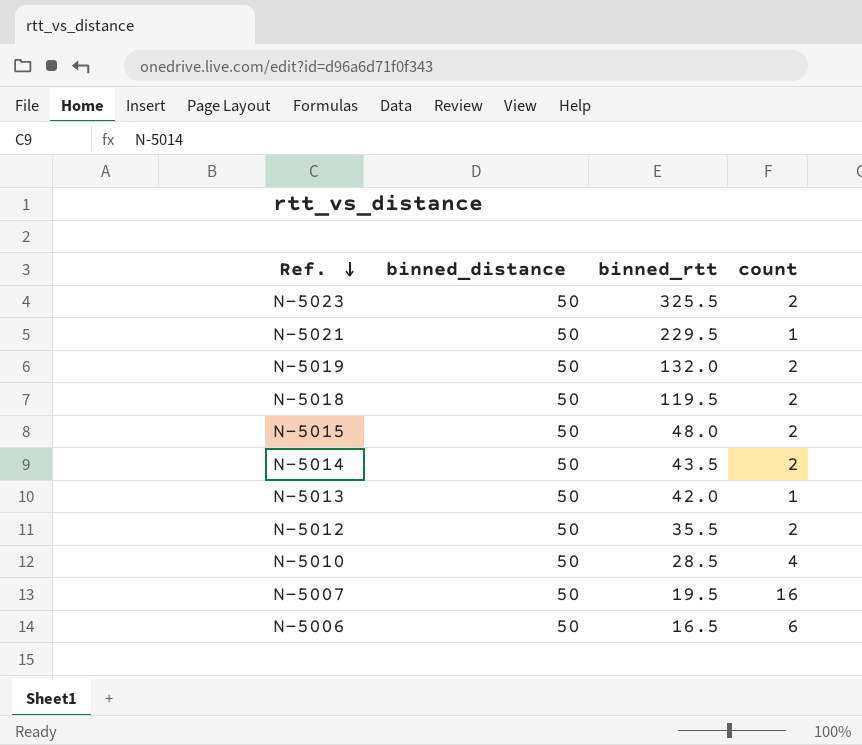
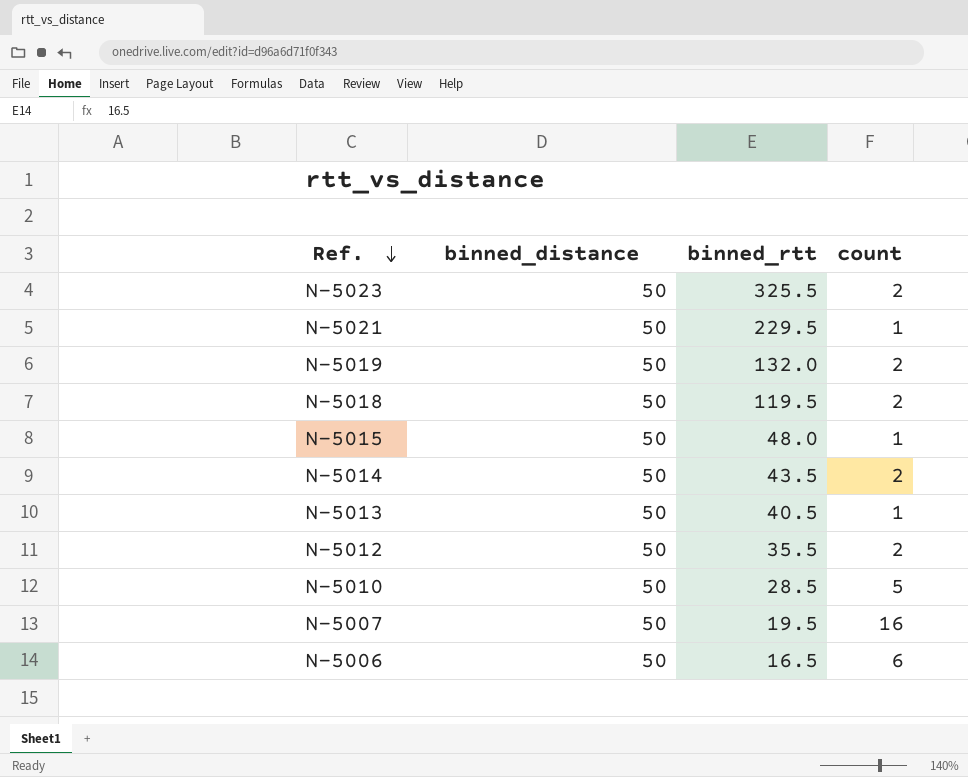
N-5015 | count: 2 -> 1
N-5013 | binned_rtt: 42.0 -> 40.5
N-5010 | count: 4 -> 5

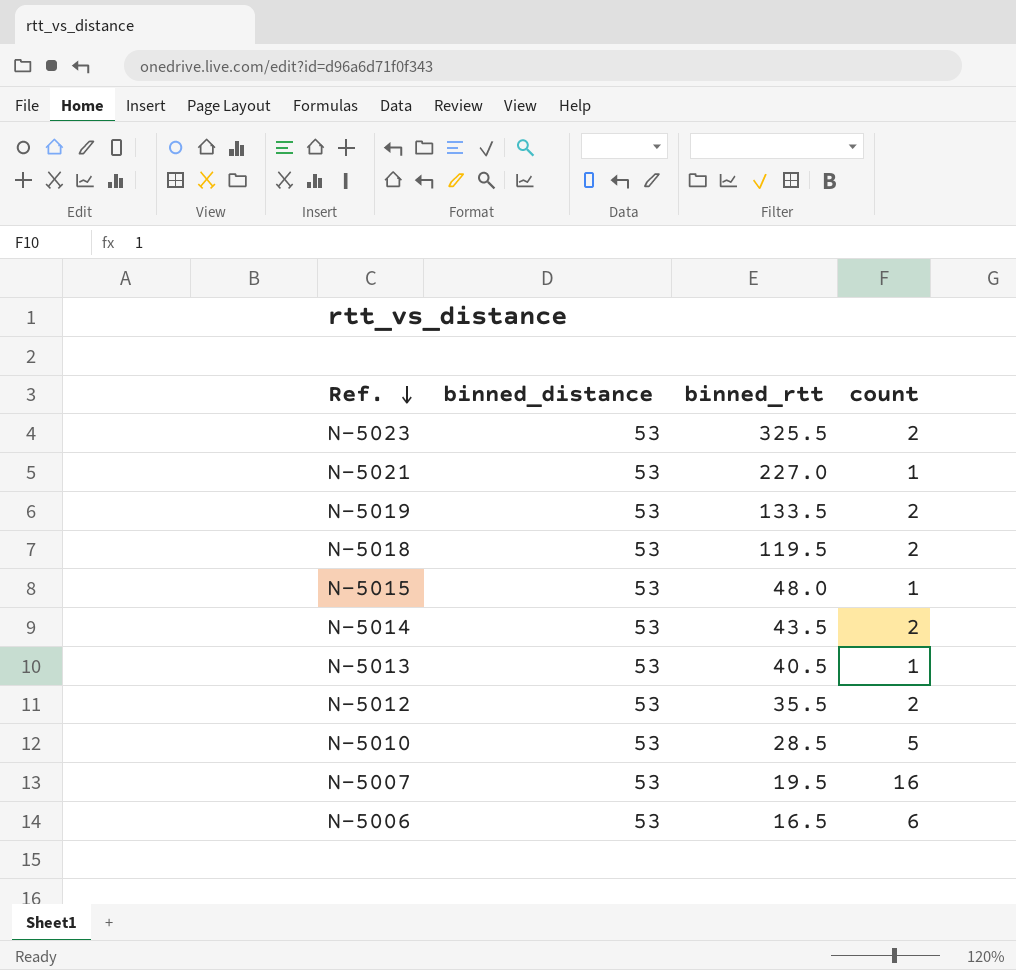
N-5023 | binned_distance: 50 -> 53
N-5021 | binned_distance: 50 -> 53
N-5021 | binned_rtt: 229.5 -> 227.0
N-5019 | binned_distance: 50 -> 53
N-5019 | binned_rtt: 132.0 -> 133.5
N-5018 | binned_distance: 50 -> 53
N-5015 | binned_distance: 50 -> 53
N-5014 | binned_distance: 50 -> 53
N-5013 | binned_distance: 50 -> 53
N-5012 | binned_distance: 50 -> 53
N-5010 | binned_distance: 50 -> 53
N-5007 | binned_distance: 50 -> 53
N-5006 | binned_distance: 50 -> 53

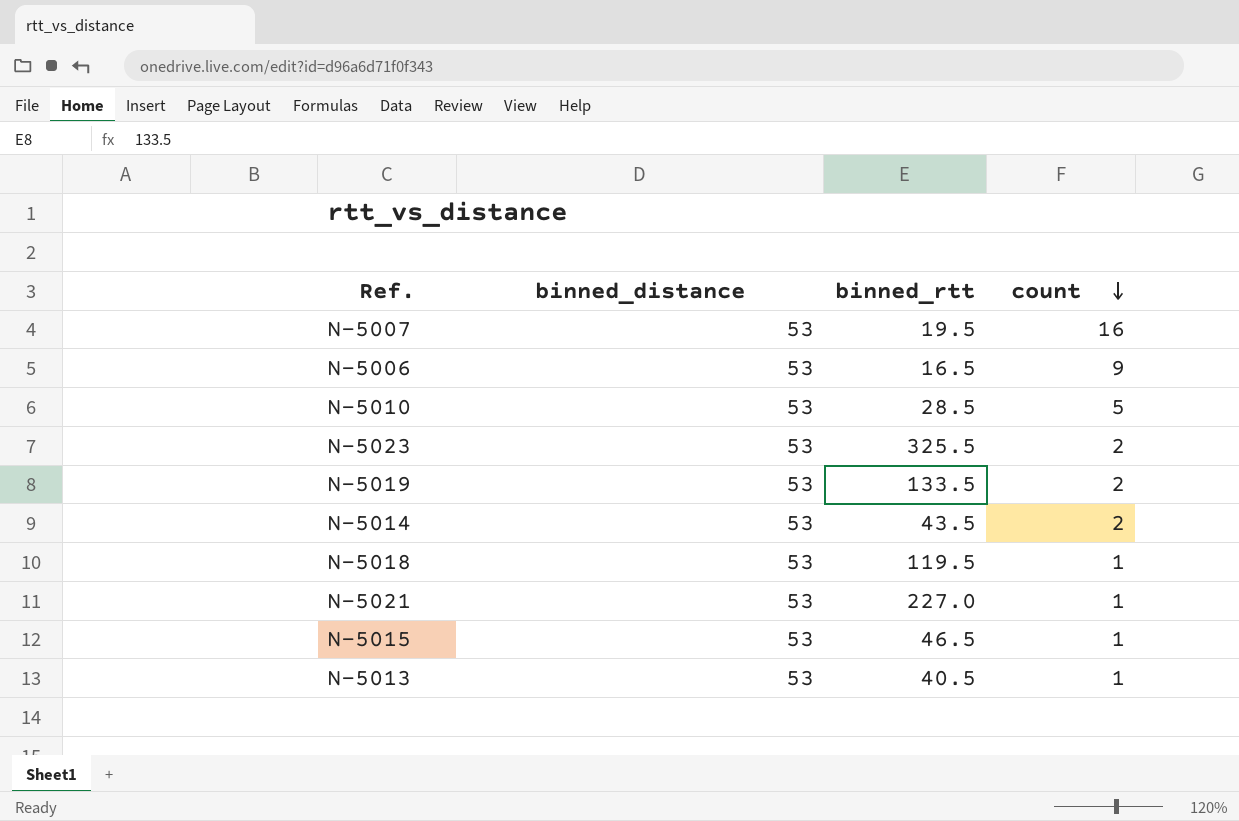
row order: Ref. descending -> count descending
row N-5012: 53 | 35.5 | 2 -> none
N-5006 | count: 6 -> 9
N-5018 | count: 2 -> 1
N-5015 | binned_rtt: 48.0 -> 46.5

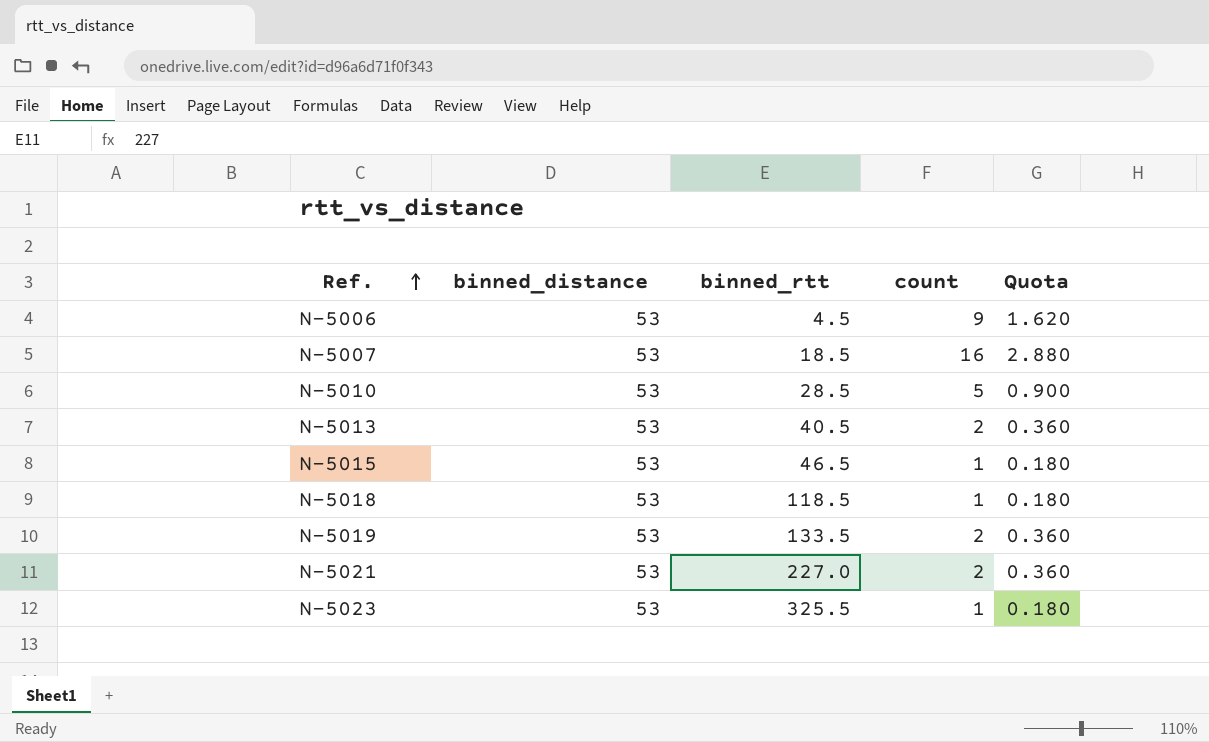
row order: count descending -> Ref. ascending
column Quota | formula: none -> [count] * 0.18
row N-5014: 53 | 43.5 | 2 -> none
N-5006 | binned_rtt: 16.5 -> 4.5
N-5007 | binned_rtt: 19.5 -> 18.5
N-5013 | count: 1 -> 2
N-5018 | binned_rtt: 119.5 -> 118.5
N-5021 | count: 1 -> 2
N-5023 | count: 2 -> 1

